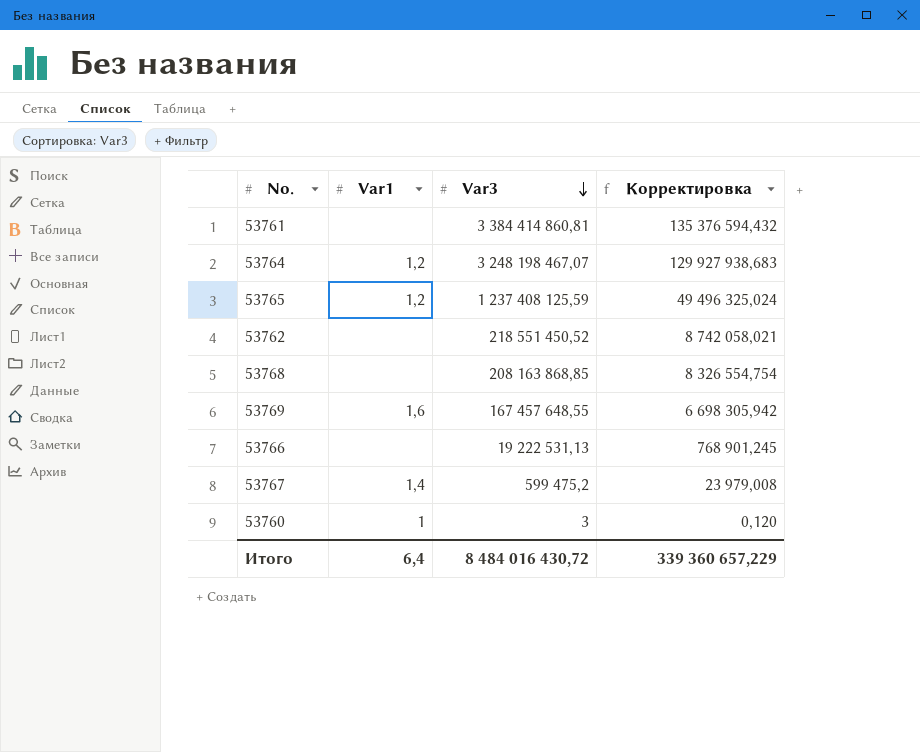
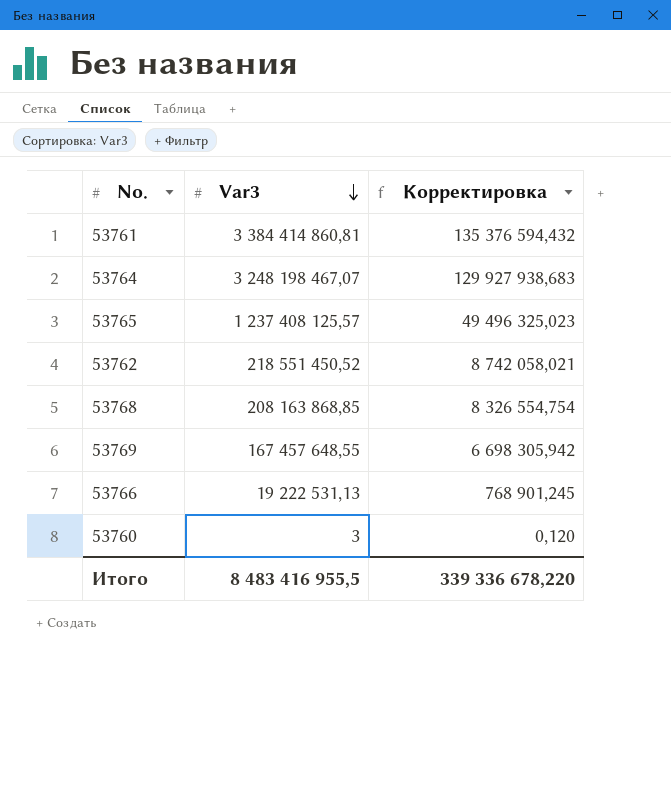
column Var1 | position: 2 -> none
row 53767: 1,4 | 599 475,2 | 23 979,008 -> none
53765 | Var3: 1 237 408 125,59 -> 1 237 408 125,57
53765 | Корректировка: 49 496 325,024 -> 49 496 325,023
Итого | Var3: 8 484 016 430,72 -> 8 483 416 955,5
Итого | Корректировка: 339 360 657,229 -> 339 336 678,220

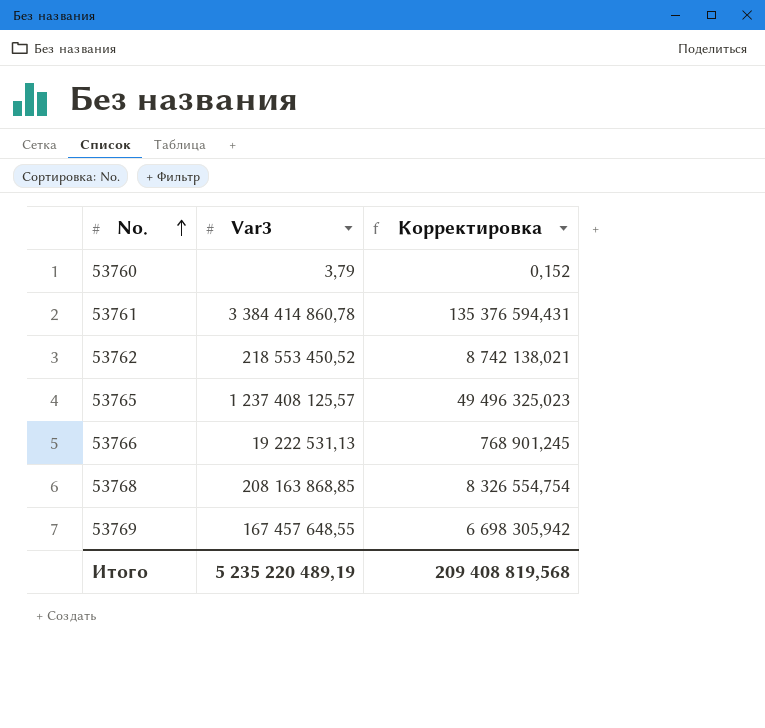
row order: Var3 descending -> No. ascending
row 53764: 3 248 198 467,07 | 129 927 938,683 -> none
53760 | Var3: 3 -> 3,79
53760 | Корректировка: 0,120 -> 0,152
53761 | Var3: 3 384 414 860,81 -> 3 384 414 860,78
53761 | Корректировка: 135 376 594,432 -> 135 376 594,431
53762 | Var3: 218 551 450,52 -> 218 553 450,52
53762 | Корректировка: 8 742 058,021 -> 8 742 138,021
Итого | Var3: 8 483 416 955,5 -> 5 235 220 489,19
Итого | Корректировка: 339 336 678,220 -> 209 408 819,568

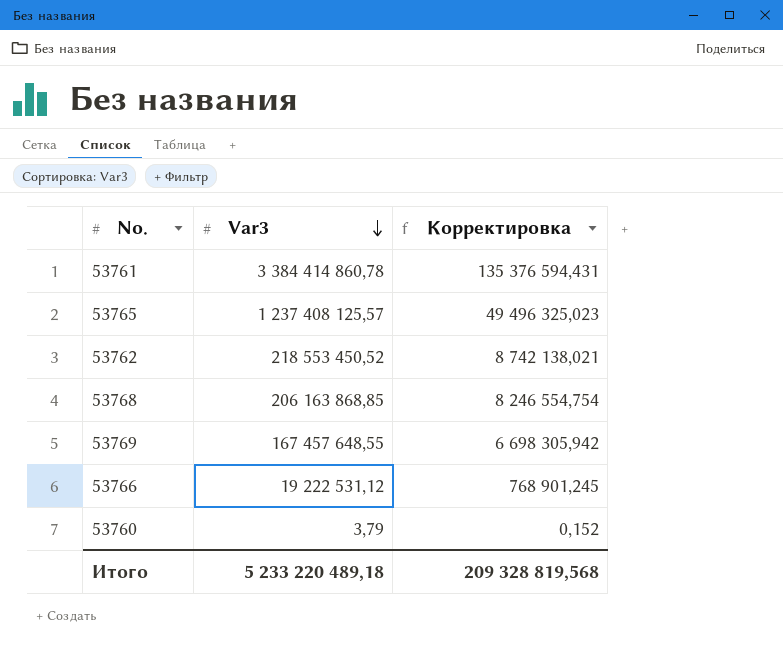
row order: No. ascending -> Var3 descending
53768 | Var3: 208 163 868,85 -> 206 163 868,85
53768 | Корректировка: 8 326 554,754 -> 8 246 554,754
53766 | Var3: 19 222 531,13 -> 19 222 531,12
Итого | Var3: 5 235 220 489,19 -> 5 233 220 489,18
Итого | Корректировка: 209 408 819,568 -> 209 328 819,568

